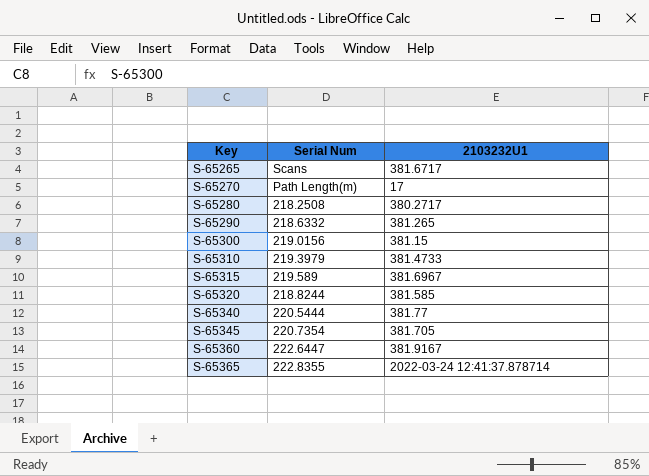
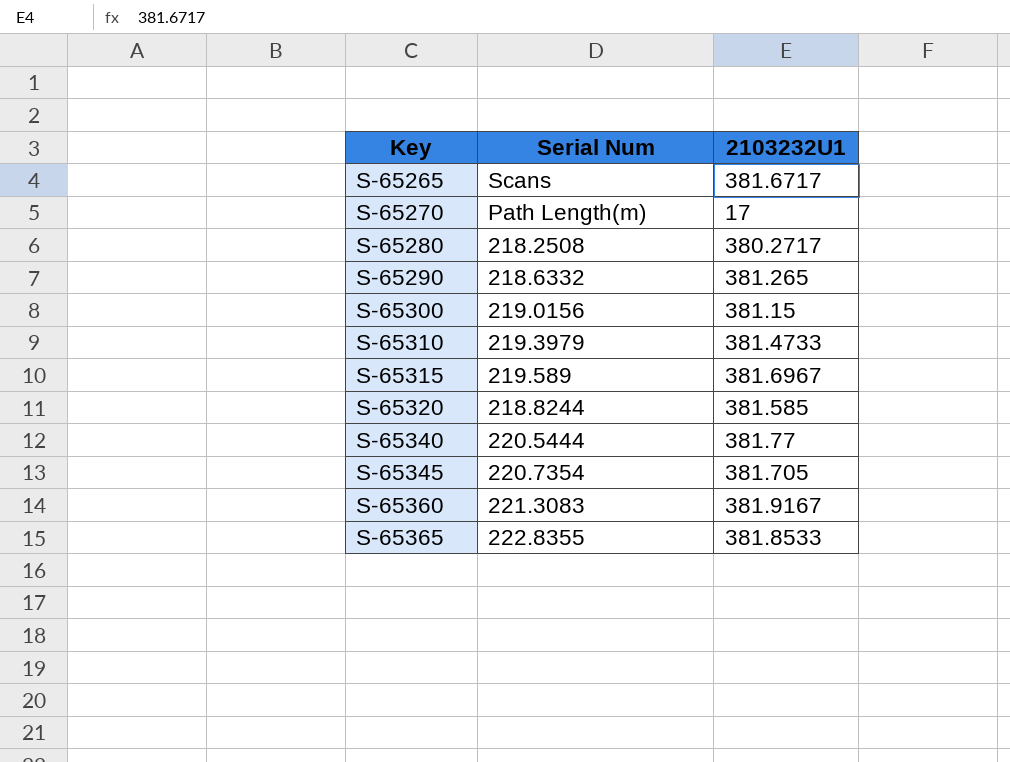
S-65360 | Serial Num: 222.6447 -> 221.3083
S-65365 | 2103232U1: 2022-03-24 12:41:37.878714 -> 381.8533

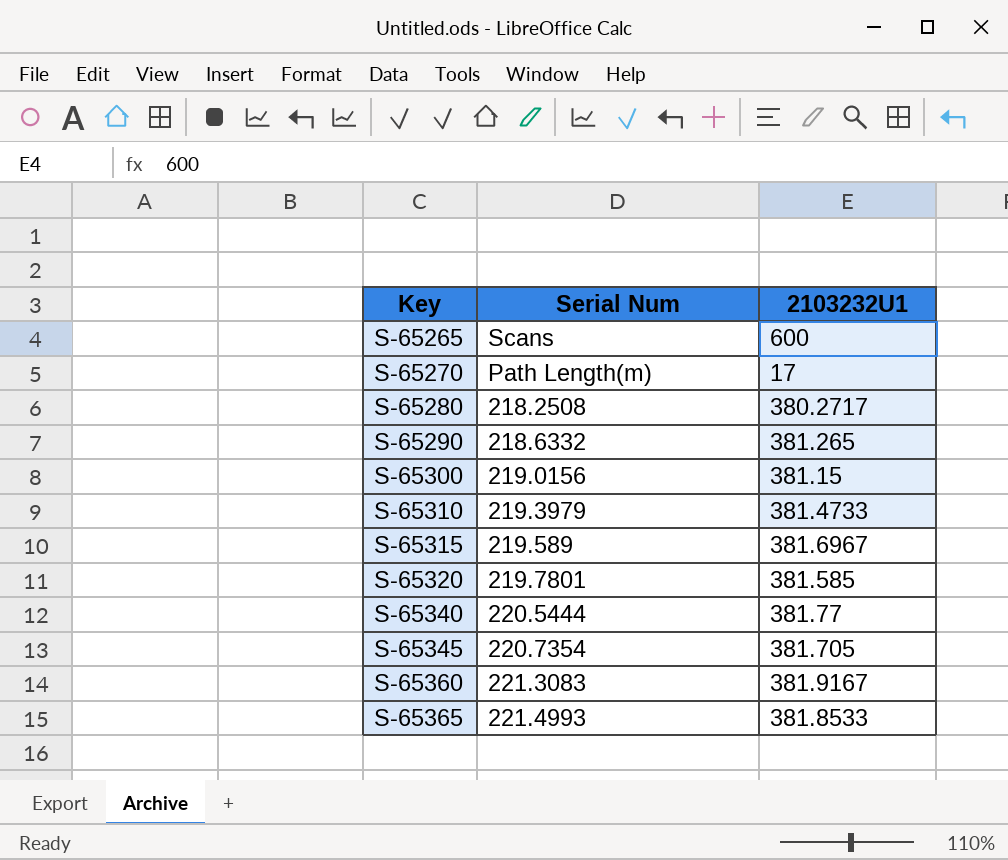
S-65265 | 2103232U1: 381.6717 -> 600
S-65320 | Serial Num: 218.8244 -> 219.7801
S-65365 | Serial Num: 222.8355 -> 221.4993

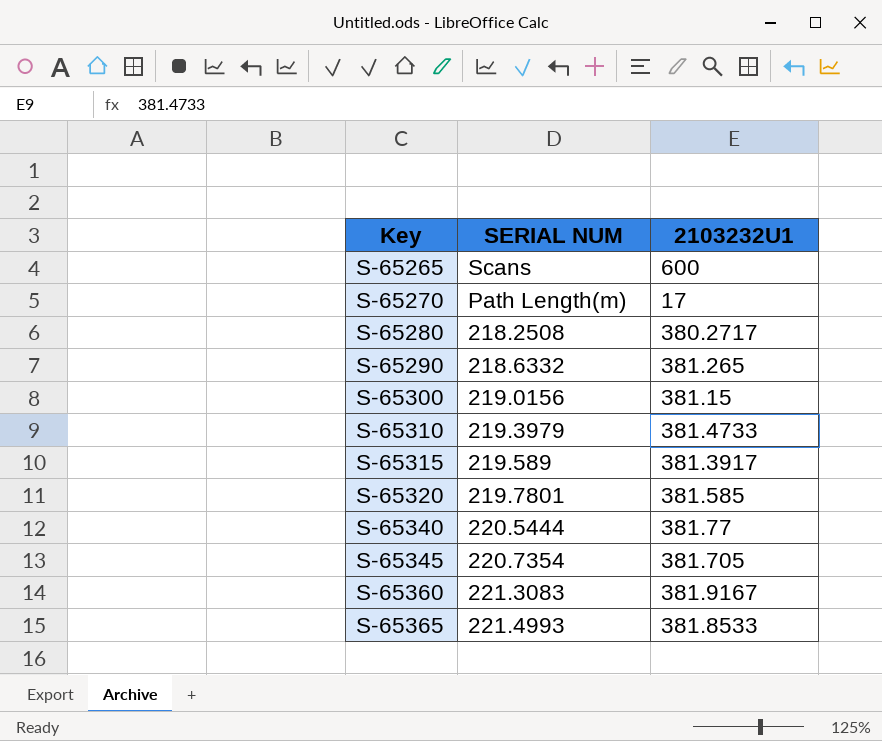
column name: Serial Num -> SERIAL NUM
S-65315 | 2103232U1: 381.6967 -> 381.3917

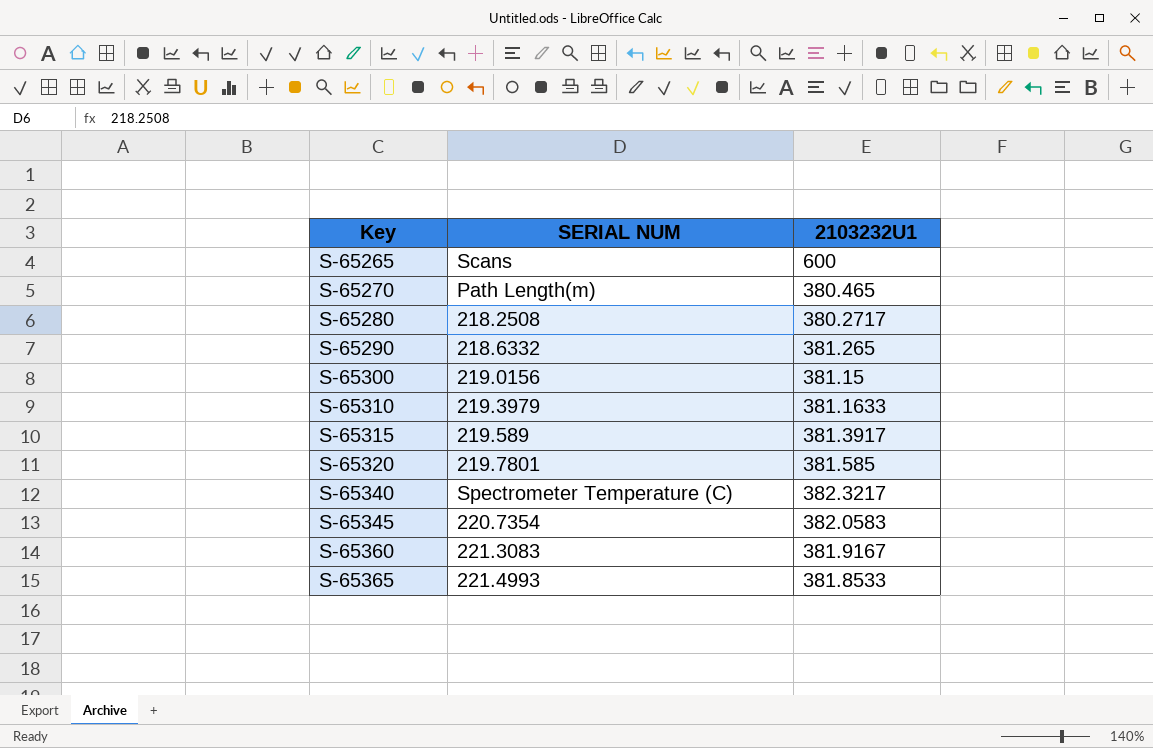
S-65270 | 2103232U1: 17 -> 380.465
S-65310 | 2103232U1: 381.4733 -> 381.1633
S-65340 | SERIAL NUM: 220.5444 -> Spectrometer Temperature (C)
S-65340 | 2103232U1: 381.77 -> 382.3217
S-65345 | 2103232U1: 381.705 -> 382.0583

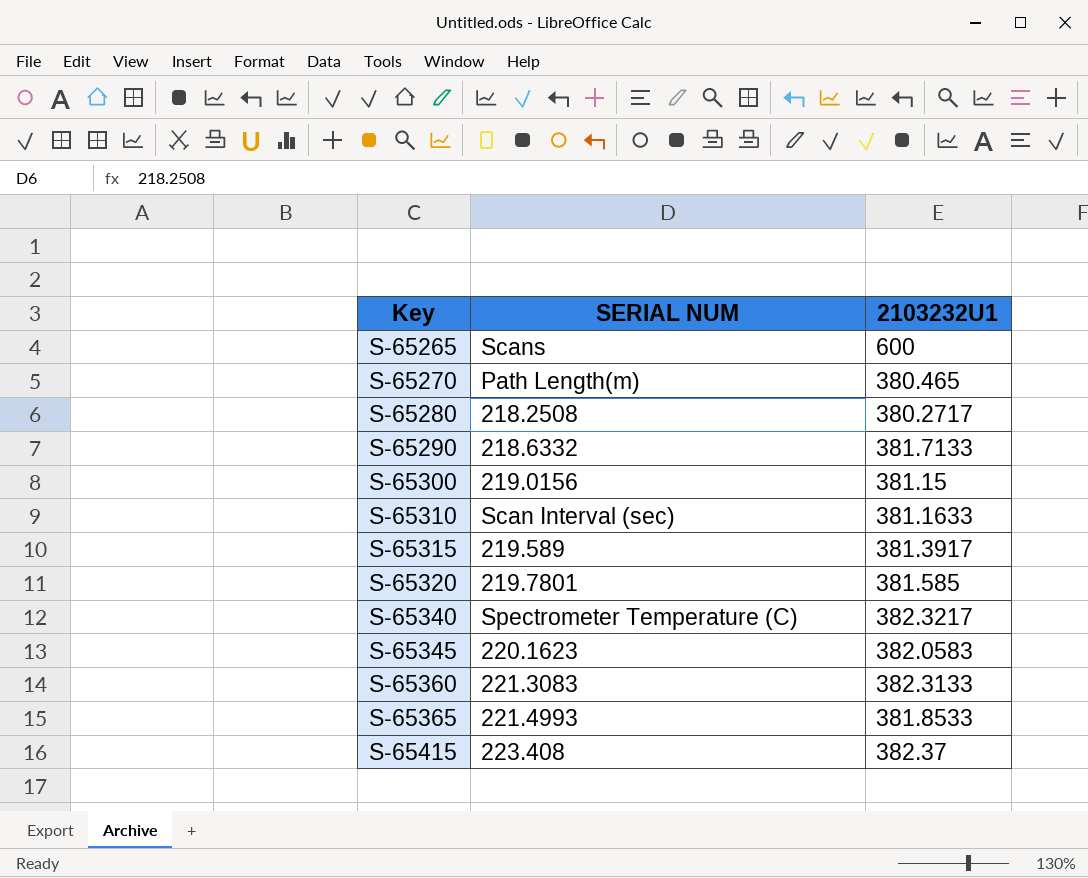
S-65290 | 2103232U1: 381.265 -> 381.7133
S-65310 | SERIAL NUM: 219.3979 -> Scan Interval (sec)
S-65345 | SERIAL NUM: 220.7354 -> 220.1623
S-65360 | 2103232U1: 381.9167 -> 382.3133
row S-65415: none -> 223.408 | 382.37

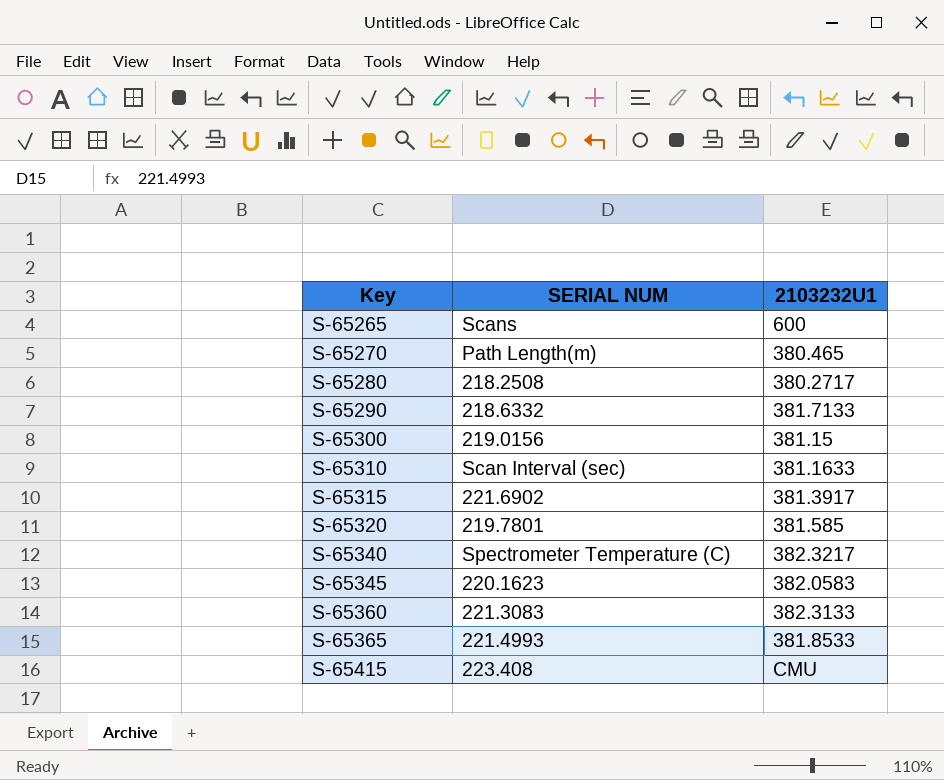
S-65315 | SERIAL NUM: 219.589 -> 221.6902
S-65415 | 2103232U1: 382.37 -> CMU

